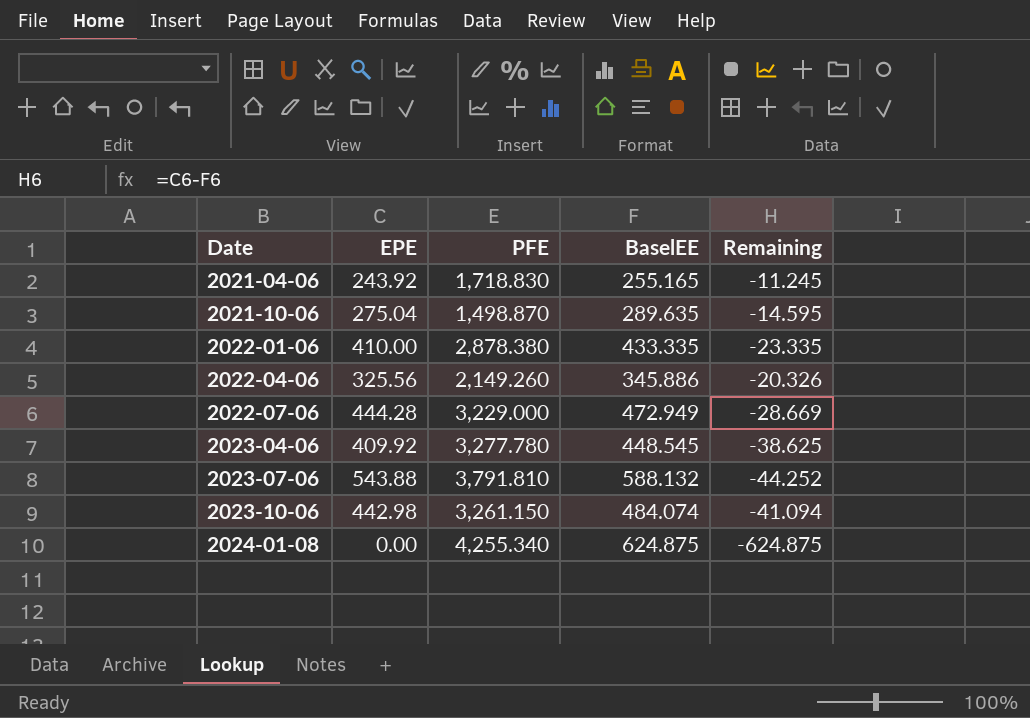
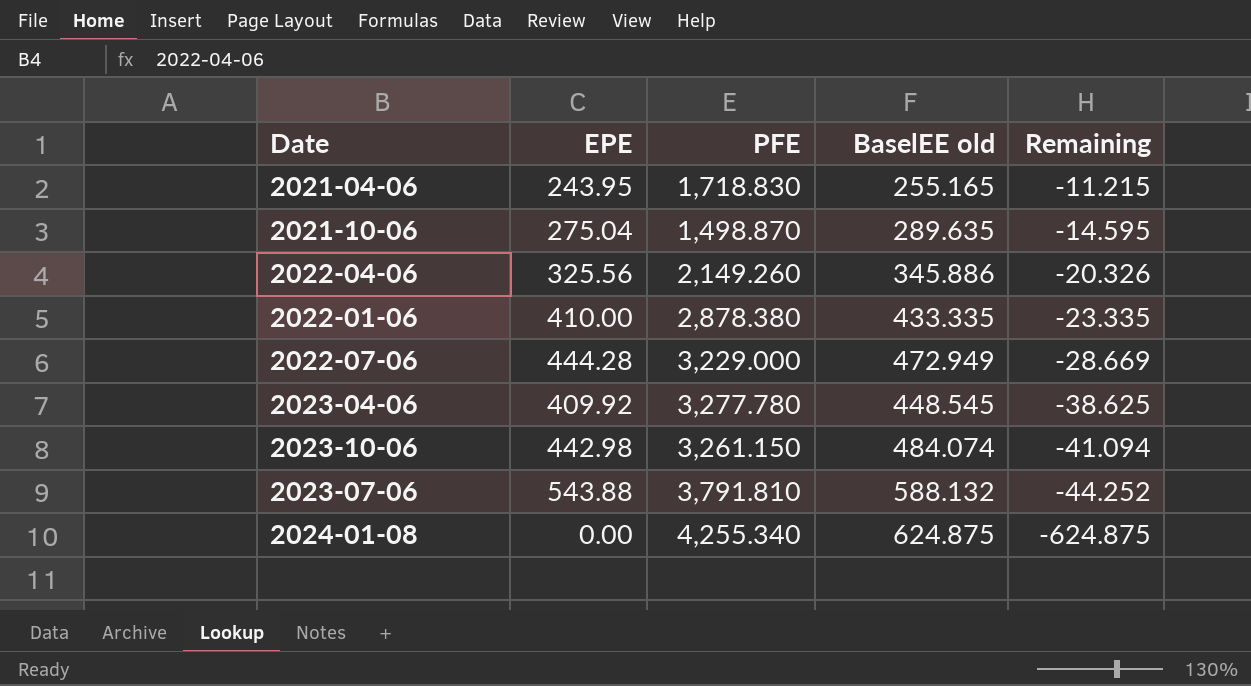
row order: Date ascending -> Remaining descending
column name: BaselEE -> BaselEE old
2021-04-06 | EPE: 243.92 -> 243.95
2021-04-06 | Remaining: -11.245 -> -11.215

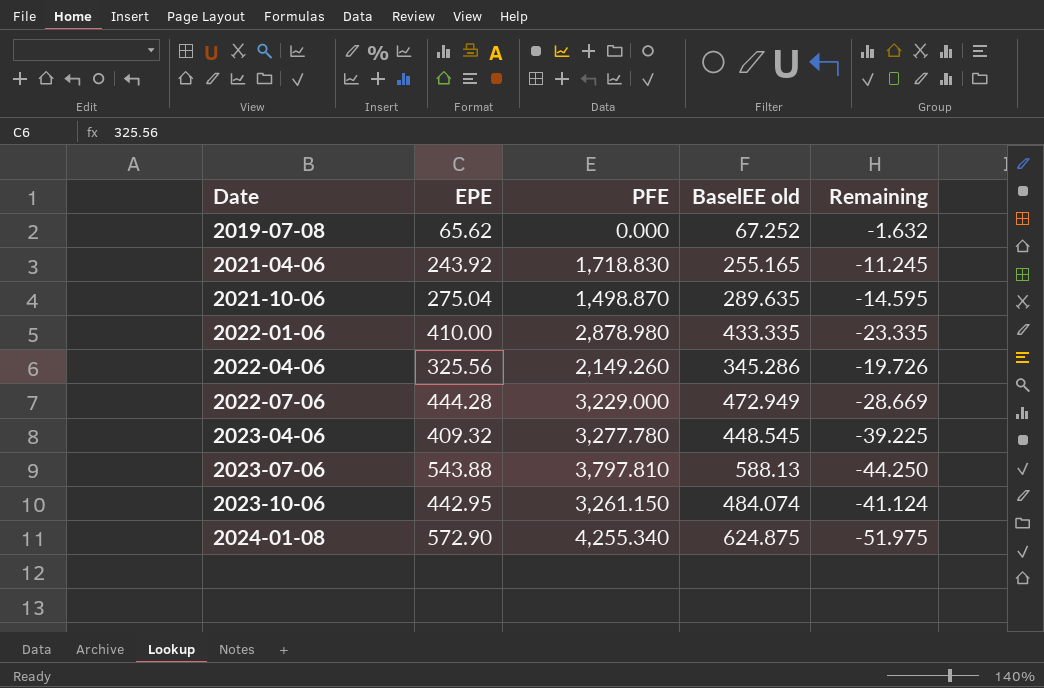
row order: Remaining descending -> Date ascending
row 2019-07-08: none -> 65.62 | 0.000 | 67.252 | -1.632
2021-04-06 | EPE: 243.95 -> 243.92
2021-04-06 | Remaining: -11.215 -> -11.245
2022-01-06 | PFE: 2,878.380 -> 2,878.980
2022-04-06 | BaselEE old: 345.886 -> 345.286
2022-04-06 | Remaining: -20.326 -> -19.726
2023-04-06 | EPE: 409.92 -> 409.32
2023-04-06 | Remaining: -38.625 -> -39.225
2023-07-06 | PFE: 3,791.810 -> 3,797.810
2023-07-06 | BaselEE old: 588.132 -> 588.13
2023-07-06 | Remaining: -44.252 -> -44.250
2023-10-06 | EPE: 442.98 -> 442.95
2023-10-06 | Remaining: -41.094 -> -41.124
2024-01-08 | EPE: 0.00 -> 572.90
2024-01-08 | Remaining: -624.875 -> -51.975

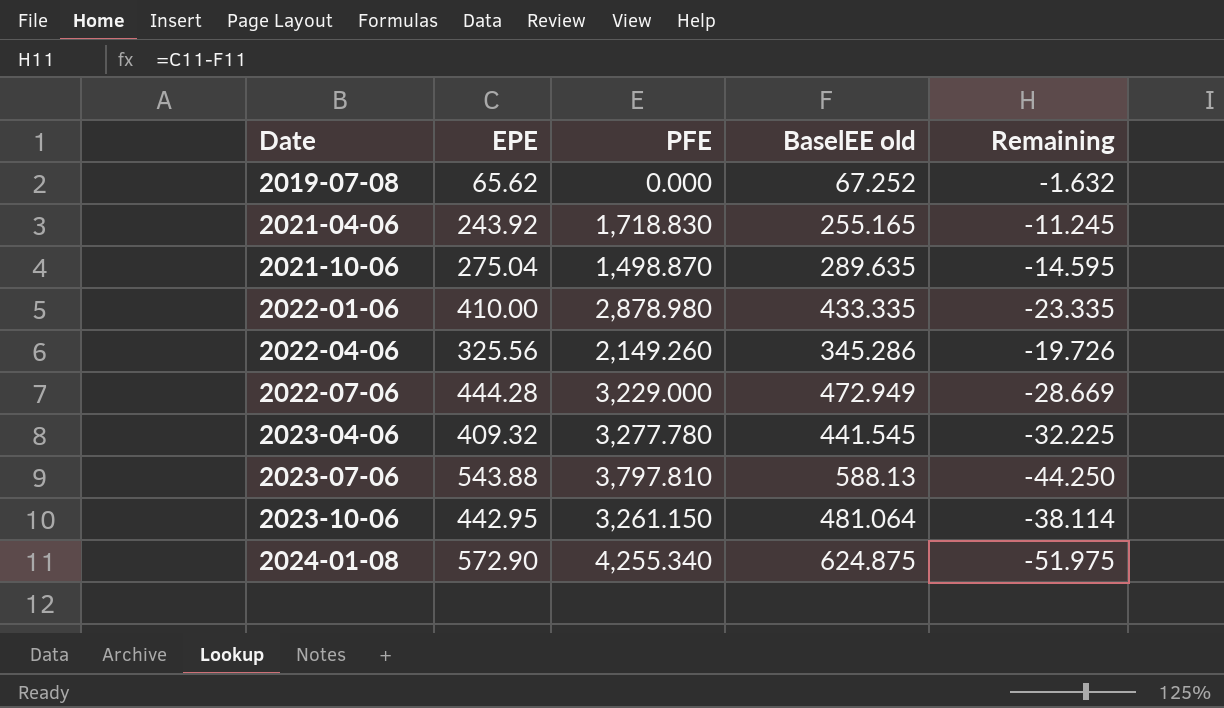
2023-04-06 | BaselEE old: 448.545 -> 441.545
2023-04-06 | Remaining: -39.225 -> -32.225
2023-10-06 | BaselEE old: 484.074 -> 481.064
2023-10-06 | Remaining: -41.124 -> -38.114

